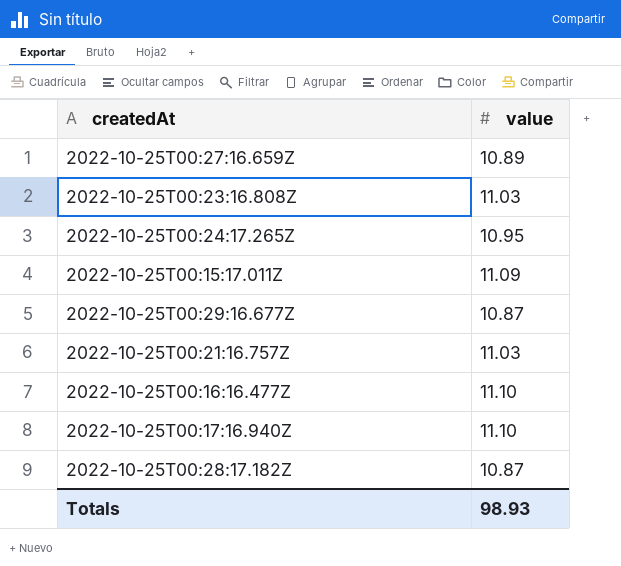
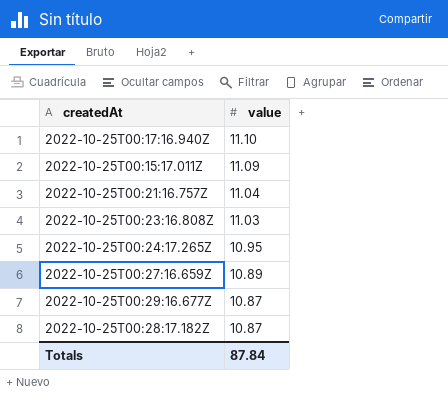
row order: none -> value descending
row 2022-10-25T00:16:16.477Z: 11.10 -> none
2022-10-25T00:21:16.757Z | value: 11.03 -> 11.04
Totals | value: 98.93 -> 87.84

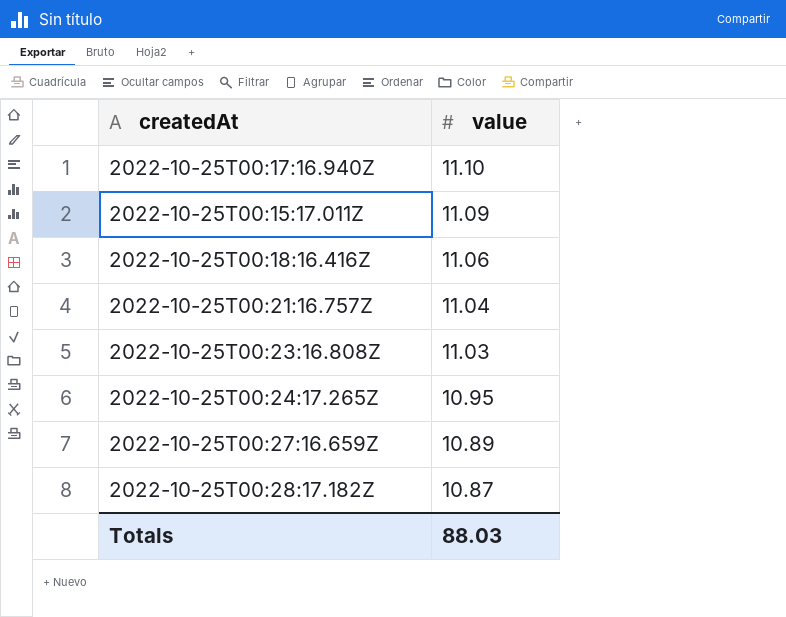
row 2022-10-25T00:29:16.677Z: 10.87 -> none
row 2022-10-25T00:18:16.416Z: none -> 11.06
Totals | value: 87.84 -> 88.03

